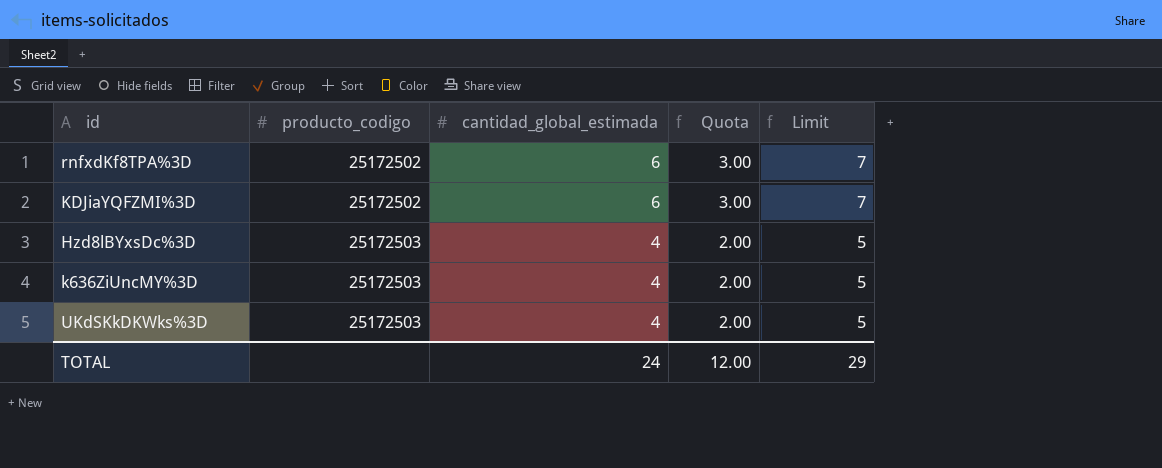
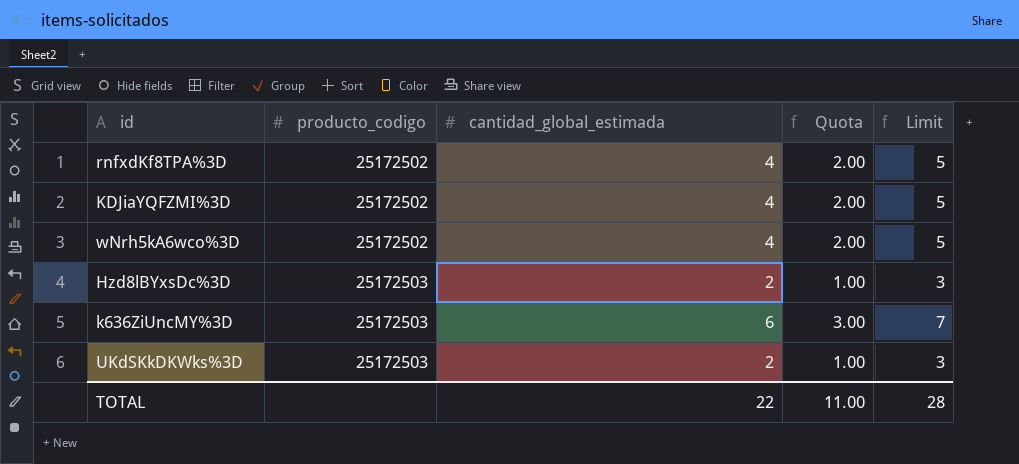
rnfxdKf8TPA%3D | cantidad_global_estimada: 6 -> 4
rnfxdKf8TPA%3D | Quota: 3.00 -> 2.00
rnfxdKf8TPA%3D | Limit: 7 -> 5
KDJiaYQFZMI%3D | cantidad_global_estimada: 6 -> 4
KDJiaYQFZMI%3D | Quota: 3.00 -> 2.00
KDJiaYQFZMI%3D | Limit: 7 -> 5
row wNrh5kA6wco%3D: none -> 25172502 | 4 | 2.00 | 5
Hzd8lBYxsDc%3D | cantidad_global_estimada: 4 -> 2
Hzd8lBYxsDc%3D | Quota: 2.00 -> 1.00
Hzd8lBYxsDc%3D | Limit: 5 -> 3
k636ZiUncMY%3D | cantidad_global_estimada: 4 -> 6
k636ZiUncMY%3D | Quota: 2.00 -> 3.00
k636ZiUncMY%3D | Limit: 5 -> 7
UKdSKkDKWks%3D | cantidad_global_estimada: 4 -> 2
UKdSKkDKWks%3D | Quota: 2.00 -> 1.00
UKdSKkDKWks%3D | Limit: 5 -> 3
TOTAL | cantidad_global_estimada: 24 -> 22
TOTAL | Quota: 12.00 -> 11.00
TOTAL | Limit: 29 -> 28

